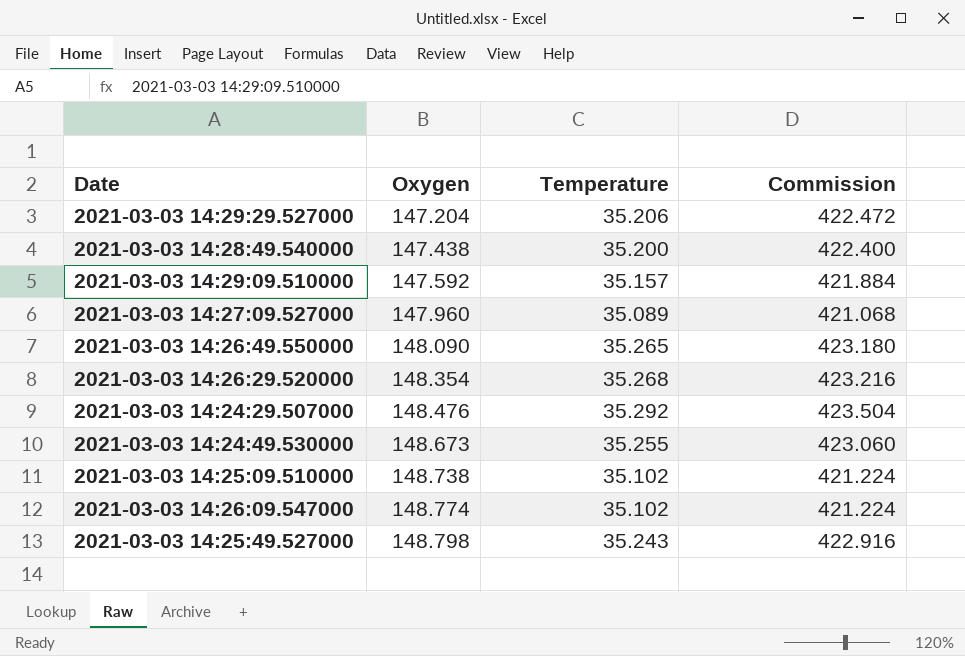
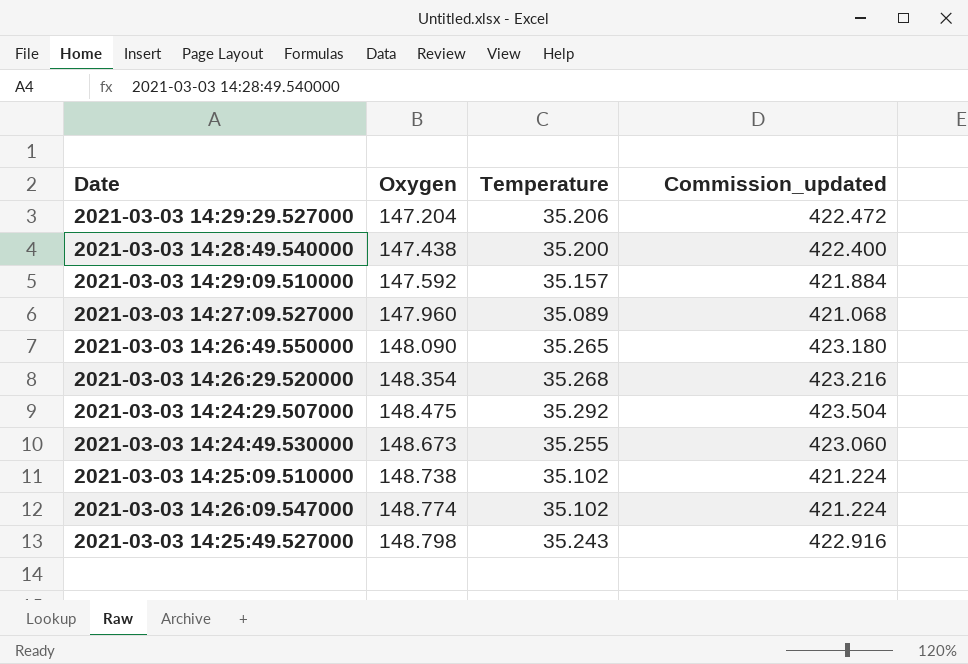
column name: Commission -> Commission_updated
2021-03-03 14:24:29.507000 | Oxygen: 148.476 -> 148.475

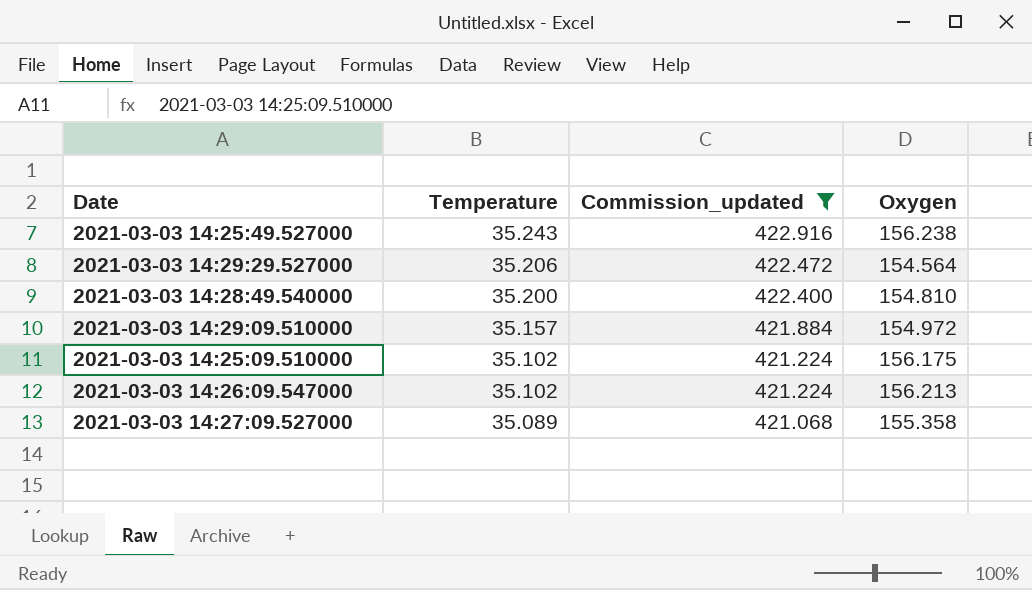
filter: none -> Commission_updated <= 422.916
row order: Oxygen ascending -> Temperature descending
column Oxygen | position: 2 -> 4
2021-03-03 14:25:49.527000 | Oxygen: 148.798 -> 156.238
2021-03-03 14:29:29.527000 | Oxygen: 147.204 -> 154.564
2021-03-03 14:28:49.540000 | Oxygen: 147.438 -> 154.810
2021-03-03 14:29:09.510000 | Oxygen: 147.592 -> 154.972
2021-03-03 14:25:09.510000 | Oxygen: 148.738 -> 156.175
2021-03-03 14:26:09.547000 | Oxygen: 148.774 -> 156.213
2021-03-03 14:27:09.527000 | Oxygen: 147.960 -> 155.358

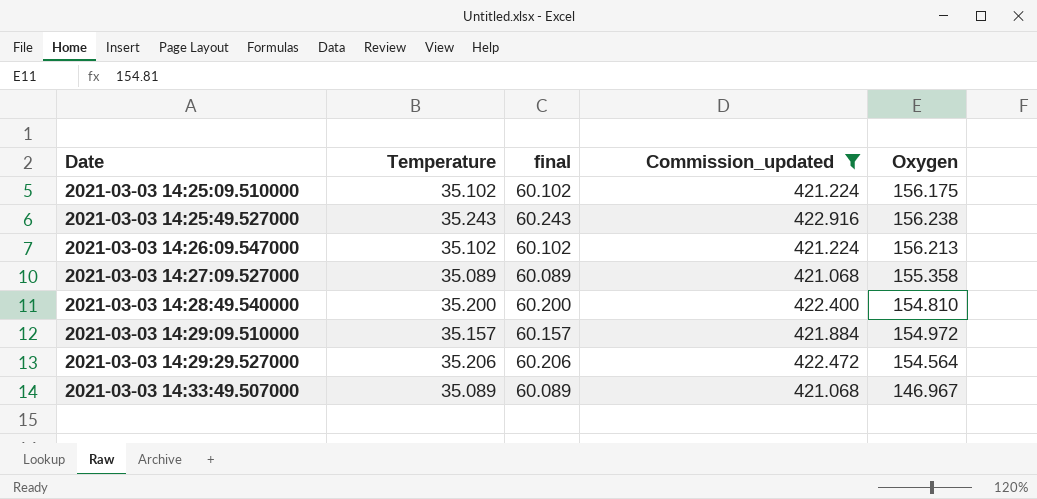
row order: Temperature descending -> Date ascending
column final | formula: none -> [Temperature] + 25
row 2021-03-03 14:33:49.507000: none -> 35.089 | 60.089 | 421.068 | 146.967

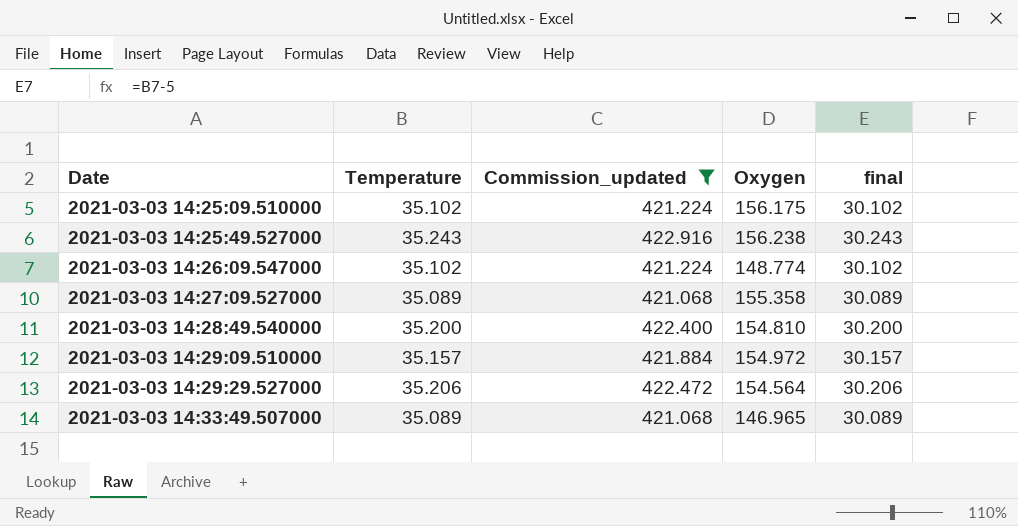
column final | formula: [Temperature] + 25 -> [Temperature] - 5
column final | position: 3 -> 5
2021-03-03 14:26:09.547000 | Oxygen: 156.213 -> 148.774
2021-03-03 14:33:49.507000 | Oxygen: 146.967 -> 146.965

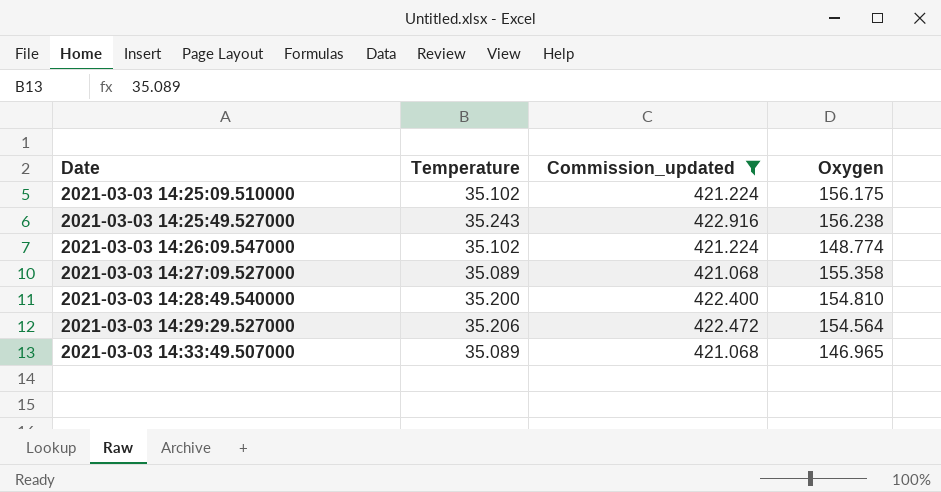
column final | formula: [Temperature] - 5 -> none
row 2021-03-03 14:29:09.510000: 35.157 | 421.884 | 154.972 | 30.157 -> none

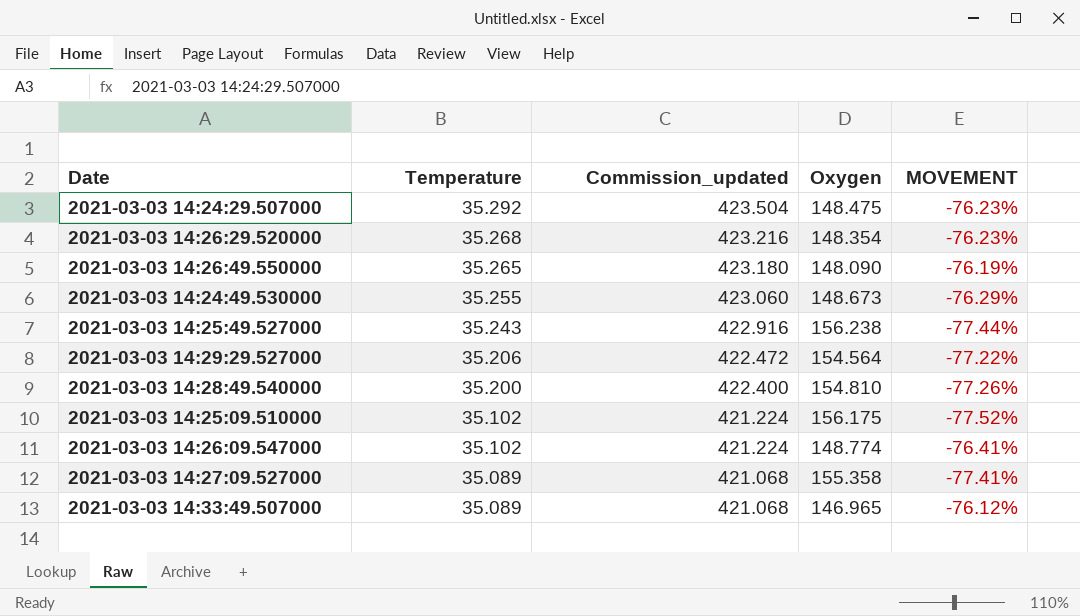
filter: Commission_updated <= 422.916 -> none
row order: Date ascending -> Temperature descending
column MOVEMENT | formula: none -> ([Temperature] - [Oxygen]) / [Oxygen]

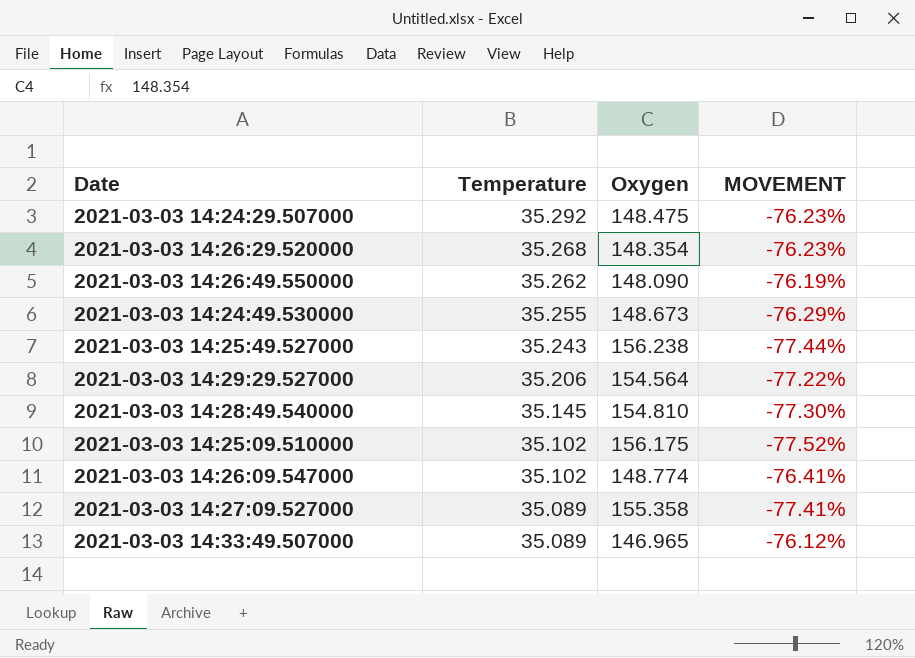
column Commission_updated | formula: [Temperature] * 12 -> none
2021-03-03 14:26:49.550000 | Temperature: 35.265 -> 35.262
2021-03-03 14:28:49.540000 | Temperature: 35.200 -> 35.145
2021-03-03 14:28:49.540000 | MOVEMENT: -77.26% -> -77.30%

